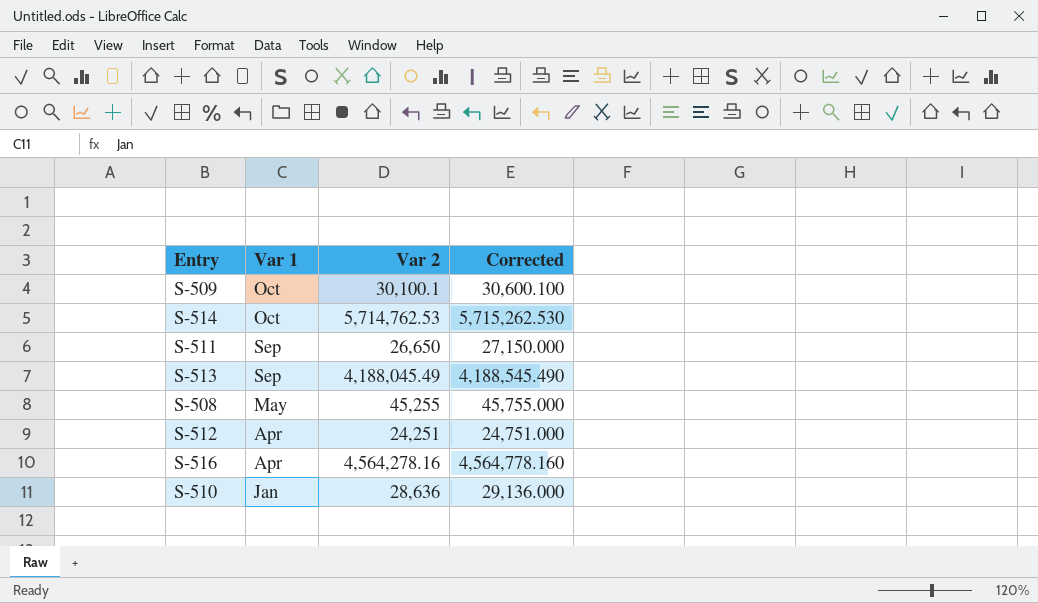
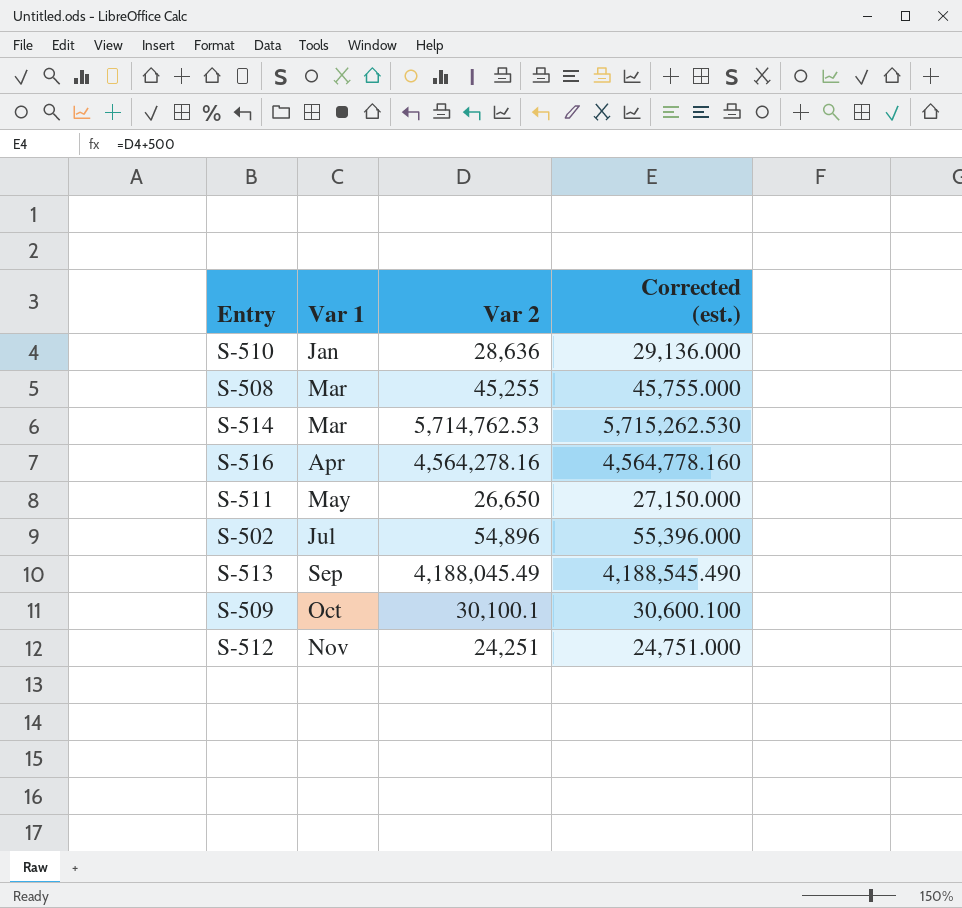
row order: Var 1 descending -> Var 1 ascending
column name: Corrected -> Corrected (est.)
S-508 | Var 1: May -> Mar
S-514 | Var 1: Oct -> Mar
S-511 | Var 1: Sep -> May
row S-502: none -> Jul | 54,896 | 55,396.000
S-512 | Var 1: Apr -> Nov

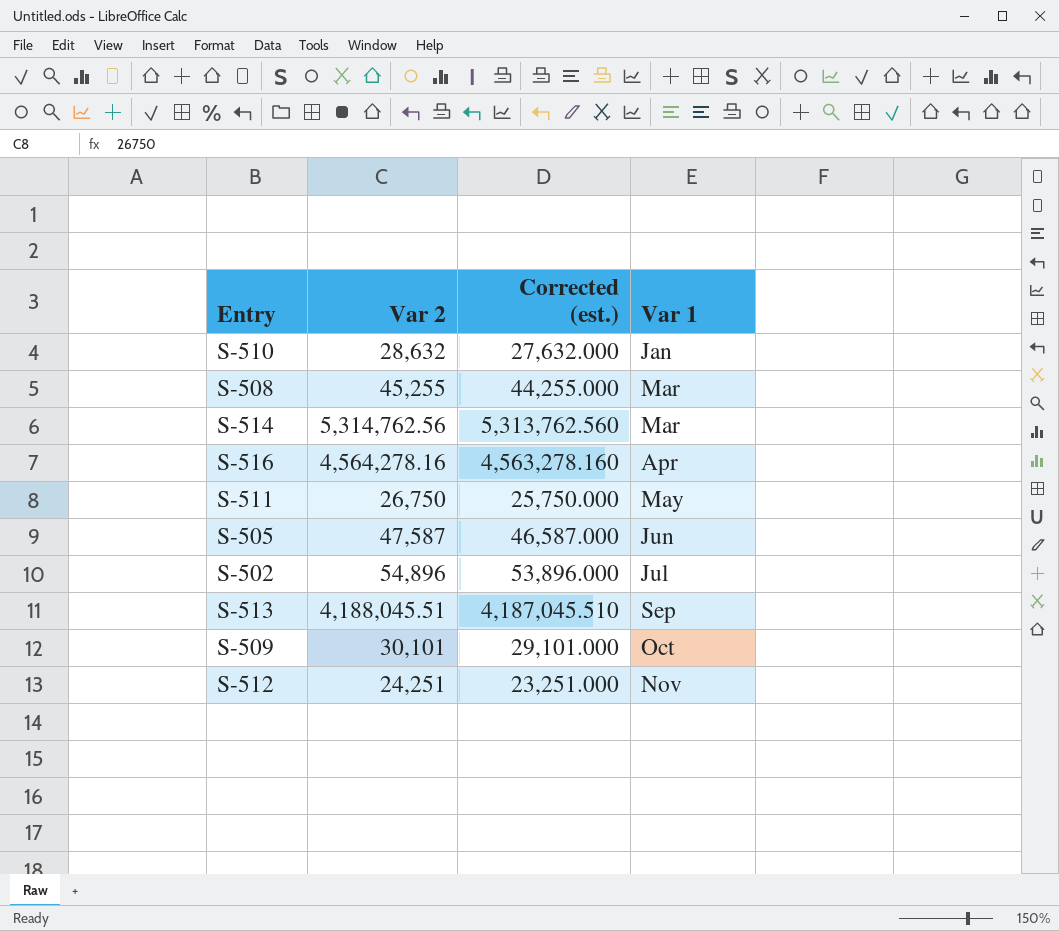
column Corrected (est.) | formula: [Var 2] + 500 -> [Var 2] - 1000
column Var 1 | position: 2 -> 4
S-510 | Var 2: 28,636 -> 28,632
S-514 | Var 2: 5,714,762.53 -> 5,314,762.56
S-511 | Var 2: 26,650 -> 26,750
row S-505: none -> 47,587 | 46,587.000 | Jun
S-513 | Var 2: 4,188,045.49 -> 4,188,045.51
S-509 | Var 2: 30,100.1 -> 30,101

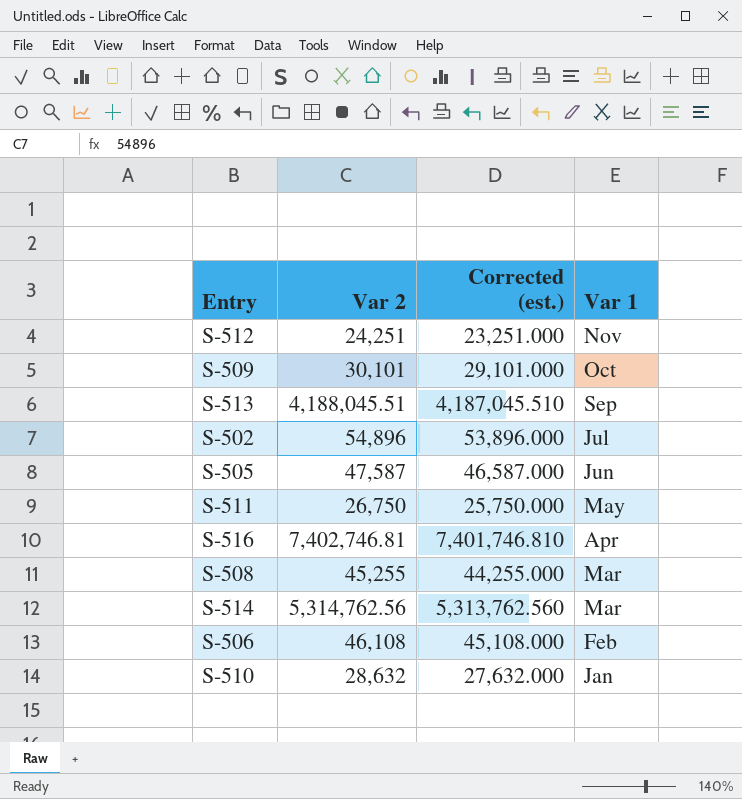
row order: Var 1 ascending -> Var 1 descending
S-516 | Var 2: 4,564,278.16 -> 7,402,746.81
S-516 | Corrected (est.): 4,563,278.160 -> 7,401,746.810
row S-506: none -> 46,108 | 45,108.000 | Feb

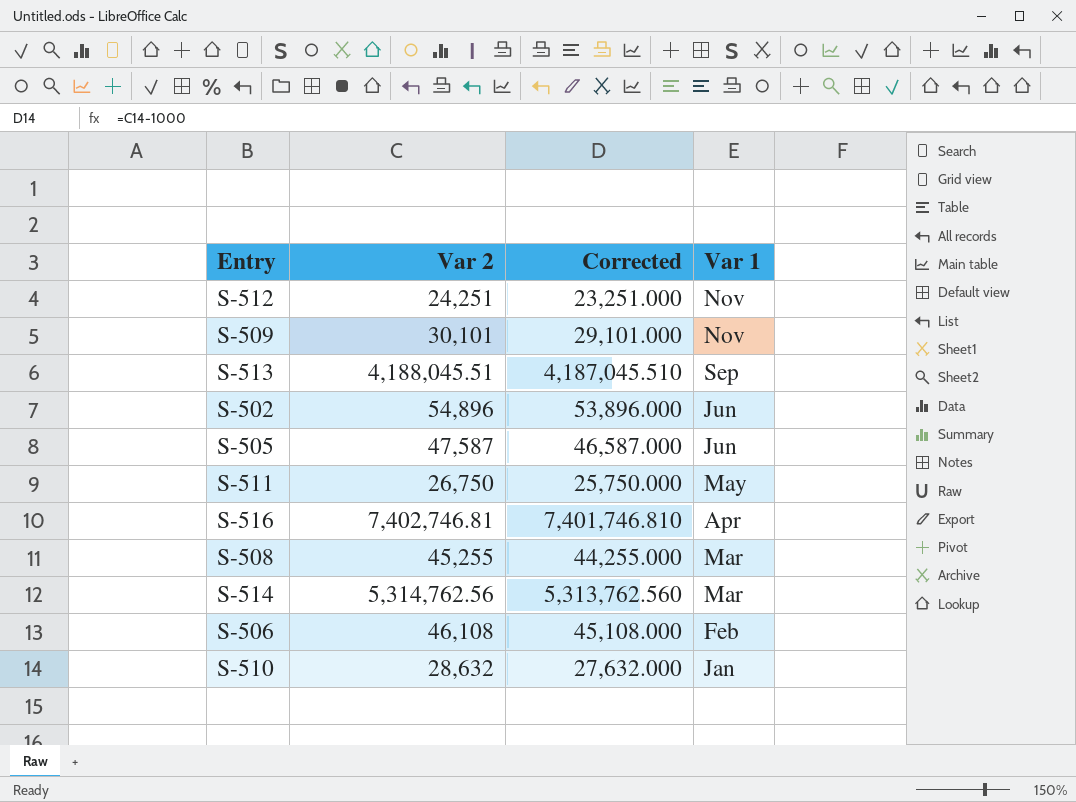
column name: Corrected (est.) -> Corrected
S-509 | Var 1: Oct -> Nov
S-502 | Var 1: Jul -> Jun

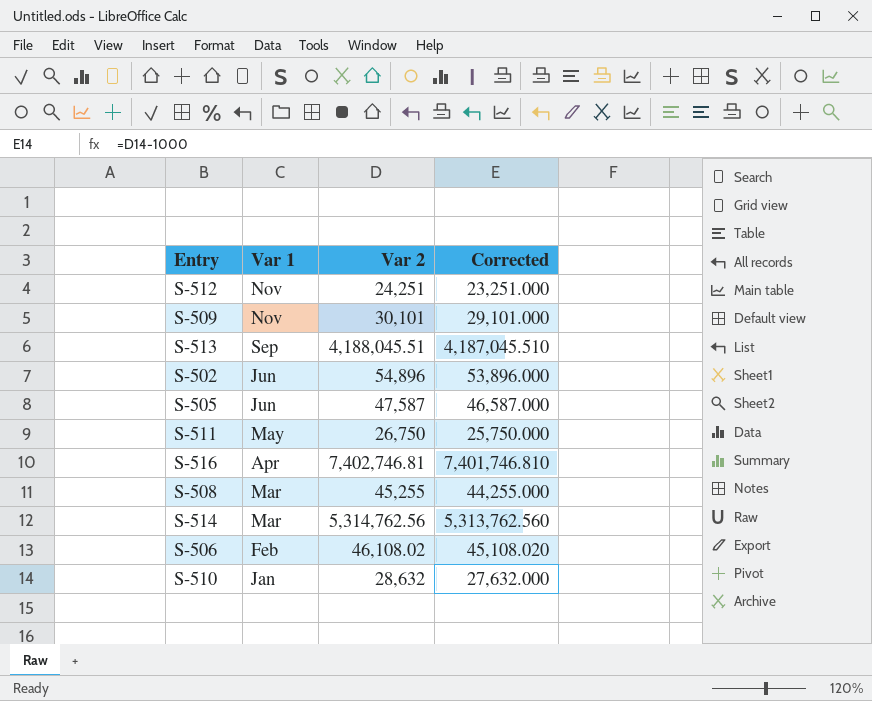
column Var 1 | position: 4 -> 2
S-506 | Var 2: 46,108 -> 46,108.02
S-506 | Corrected: 45,108.000 -> 45,108.020

